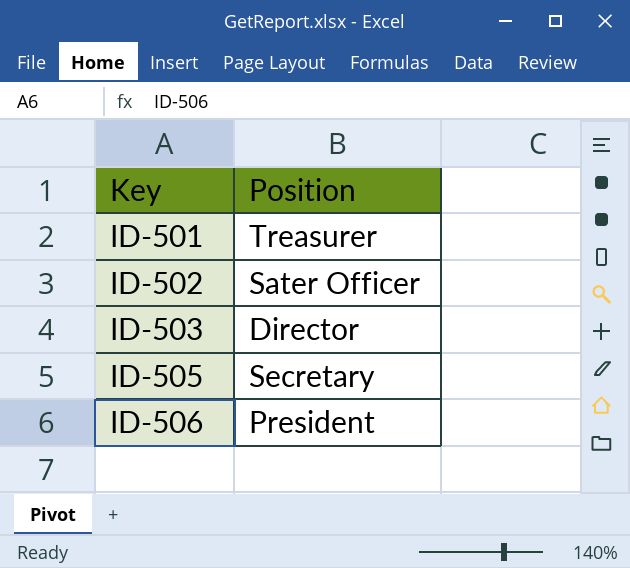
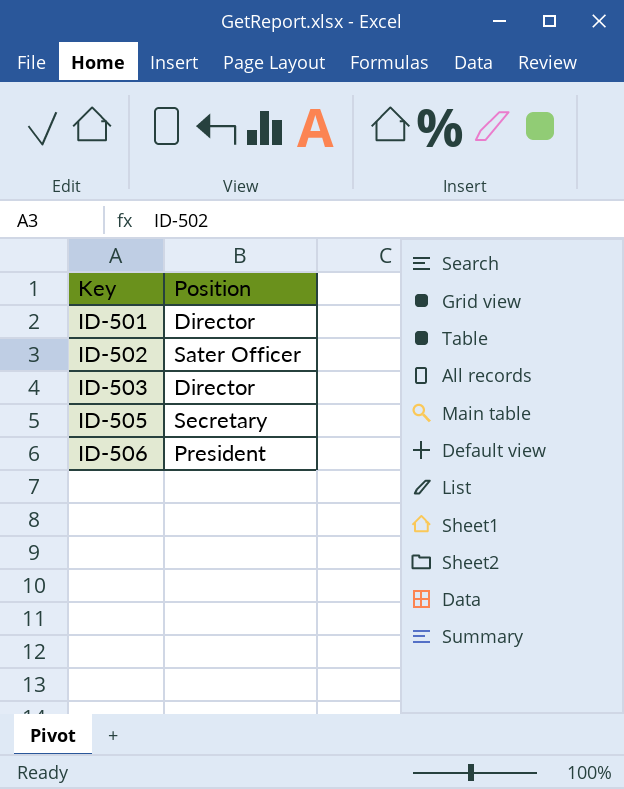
ID-501 | Position: Treasurer -> Director

